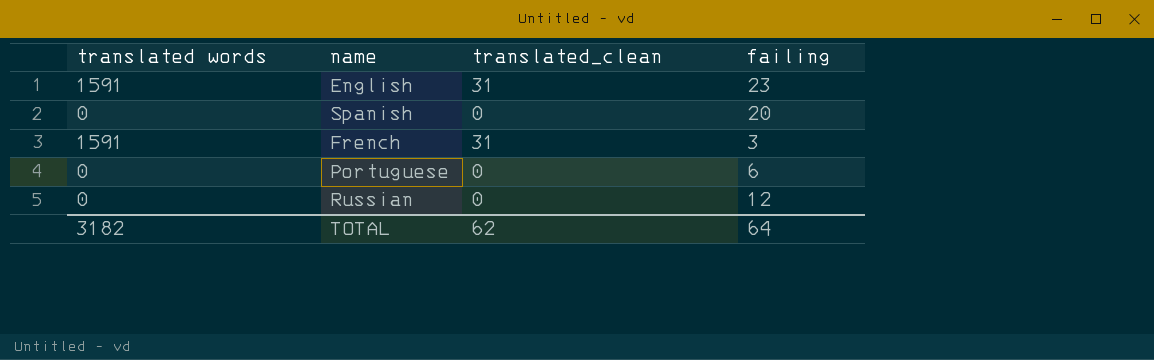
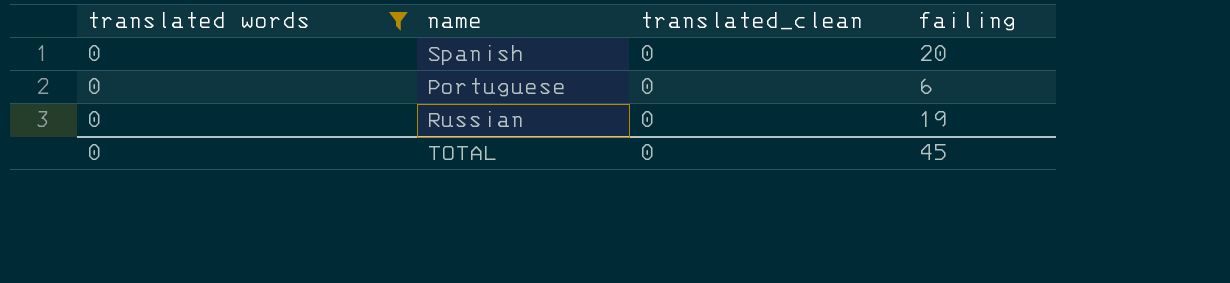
filter: none -> translated words = 0
Russian | failing: 12 -> 19
TOTAL | translated words: 3182 -> 0
TOTAL | translated_clean: 62 -> 0
TOTAL | failing: 64 -> 45

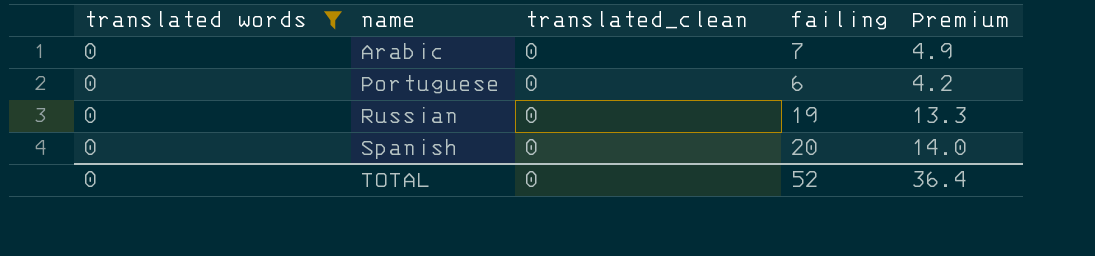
row order: none -> name ascending
column Premium | formula: none -> [failing] * 0.7
row Arabic: none -> 0 | 0 | 7 | 4.9
TOTAL | failing: 45 -> 52

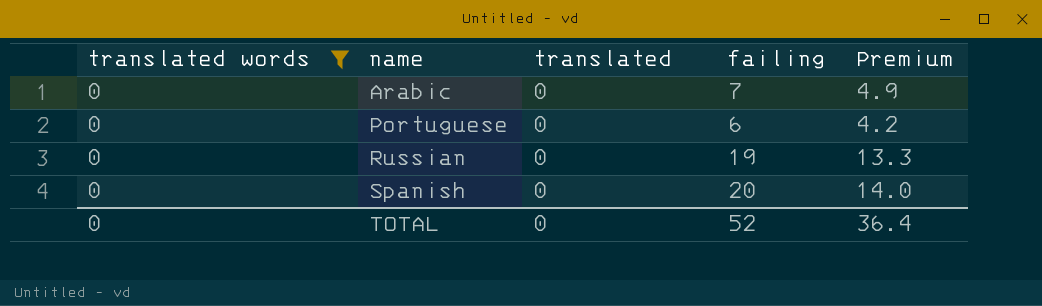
column name: translated_clean -> translated

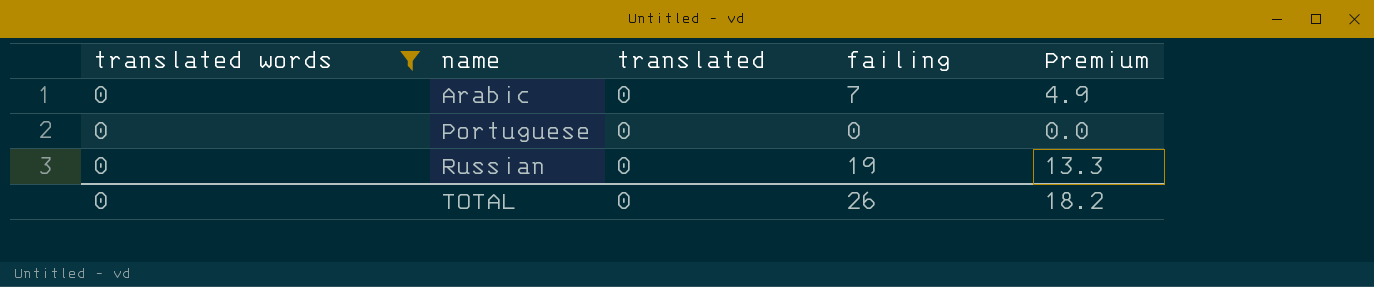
row Spanish: 0 | 0 | 20 | 14.0 -> none
Portuguese | failing: 6 -> 0
Portuguese | Premium: 4.2 -> 0.0
TOTAL | failing: 52 -> 26
TOTAL | Premium: 36.4 -> 18.2

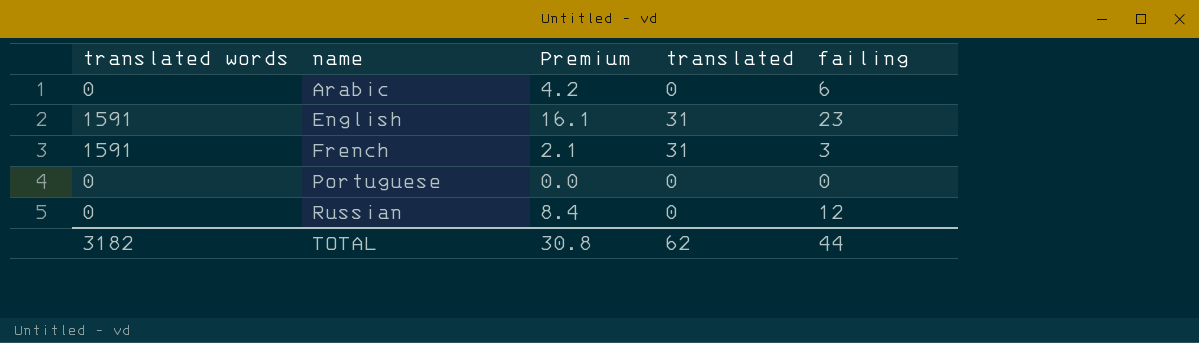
filter: translated words = 0 -> none
column Premium | position: 5 -> 3
Arabic | Premium: 4.9 -> 4.2
Arabic | failing: 7 -> 6
Russian | Premium: 13.3 -> 8.4
Russian | failing: 19 -> 12
TOTAL | translated words: 0 -> 3182
TOTAL | Premium: 18.2 -> 30.8
TOTAL | translated: 0 -> 62
TOTAL | failing: 26 -> 44

